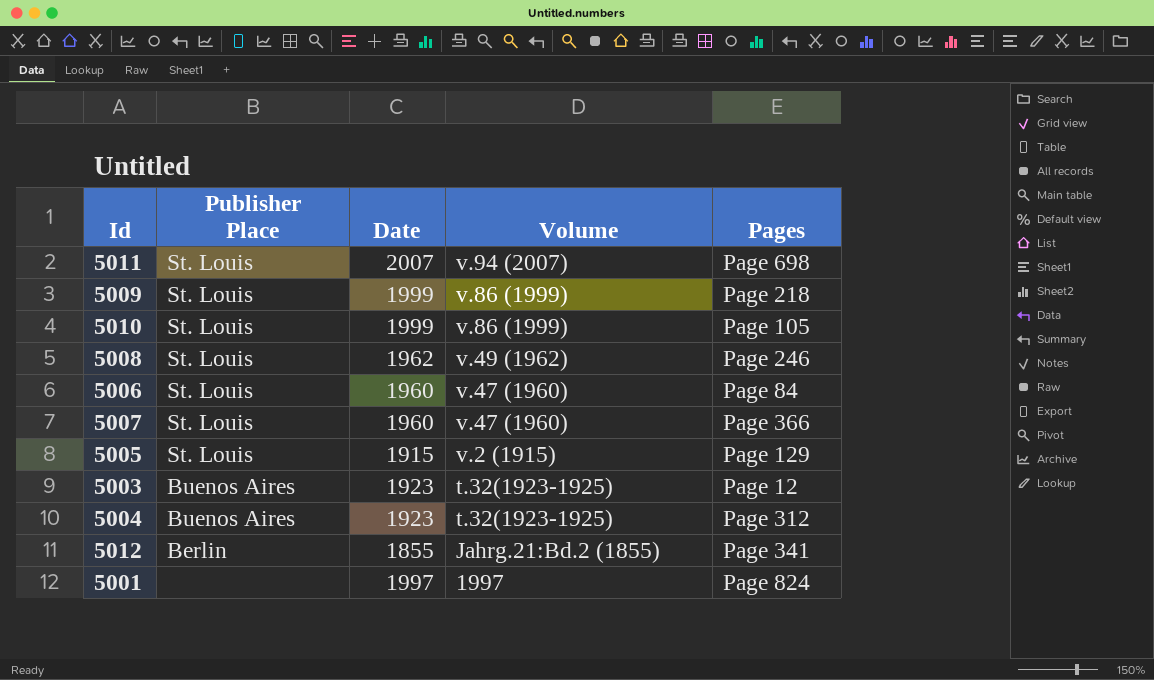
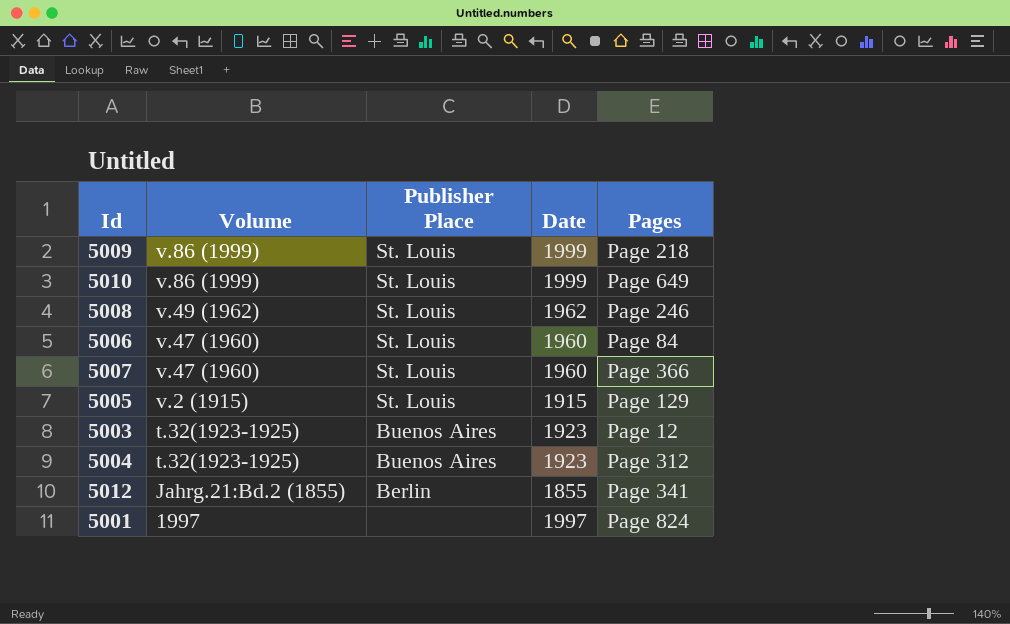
column Volume | position: 4 -> 2
row 5011: St. Louis | 2007 | v.94 (2007) | Page 698 -> none
5010 | Pages: Page 105 -> Page 649

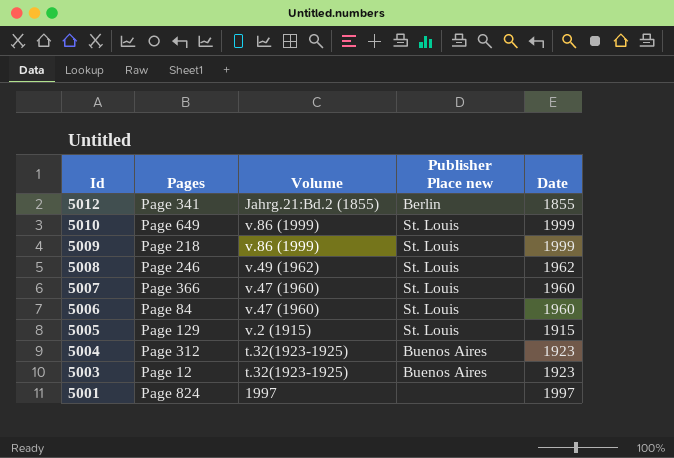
row order: Volume descending -> Id descending
column Pages | position: 5 -> 2
column name: Publisher Place -> Publisher Place new

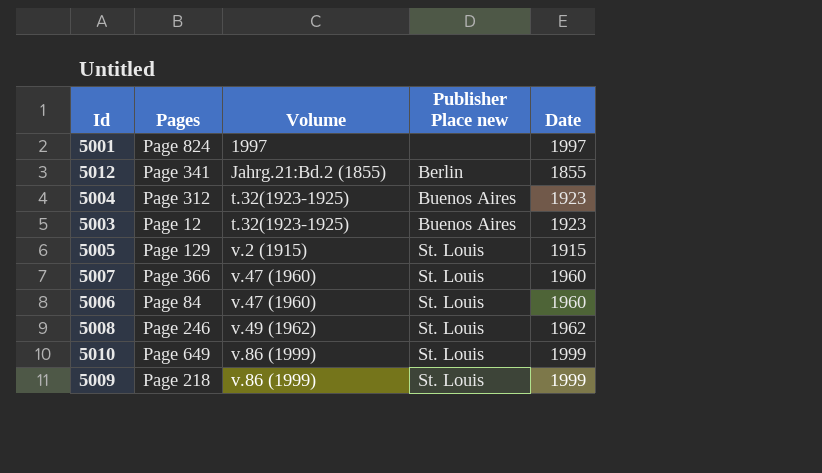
row order: Id descending -> Volume ascending

